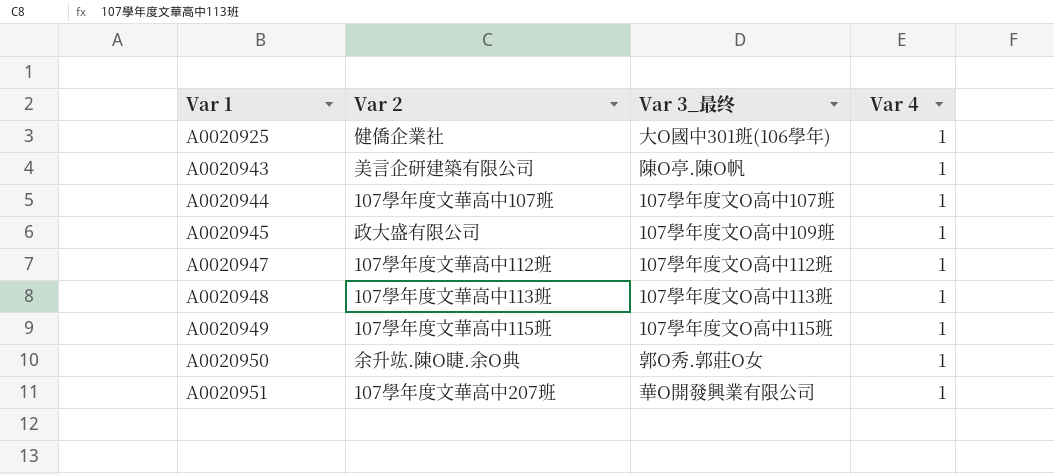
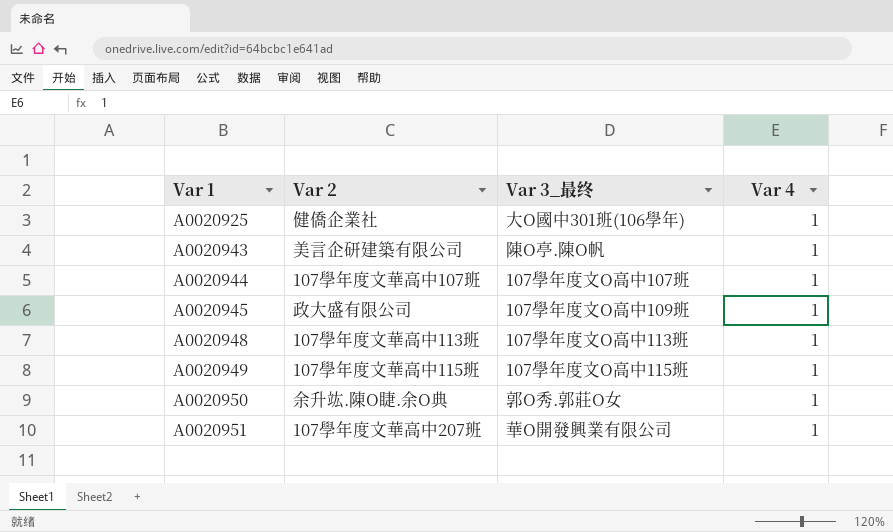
row A0020947: 107學年度文華高中112班 | 107學年度文O高中112班 | 1 -> none

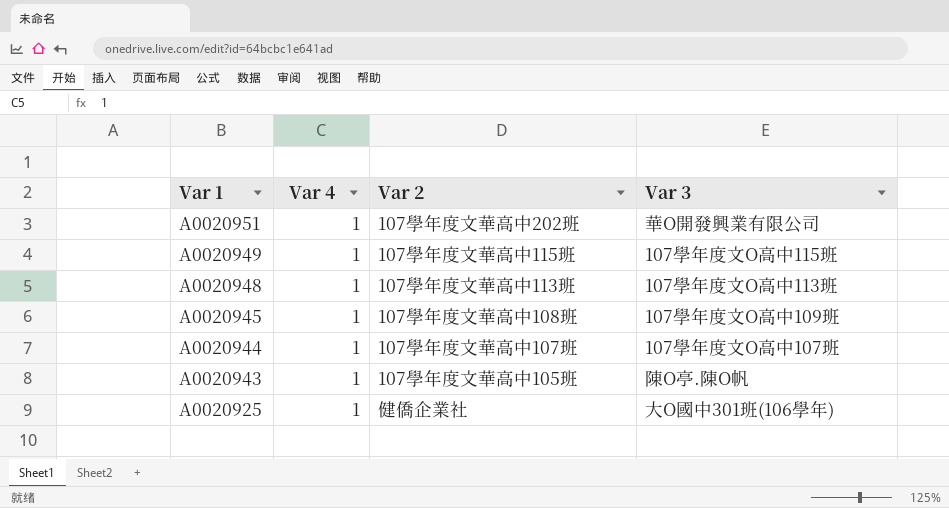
row order: Var 1 ascending -> Var 1 descending
column Var 4 | position: 4 -> 2
column name: Var 3_最终 -> Var 3
row A0020950: 余升竑.陳O睫.余O典 | 郭O秀.郭莊O女 | 1 -> none
A0020951 | Var 2: 107學年度文華高中207班 -> 107學年度文華高中202班
A0020945 | Var 2: 政大盛有限公司 -> 107學年度文華高中108班
A0020943 | Var 2: 美言企研建築有限公司 -> 107學年度文華高中105班

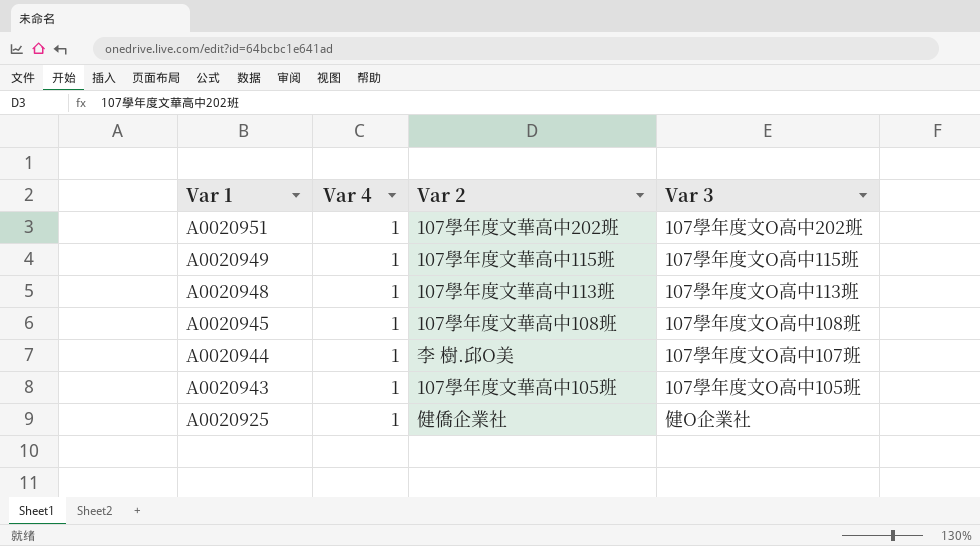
A0020951 | Var 3: 華O開發興業有限公司 -> 107學年度文O高中202班
A0020945 | Var 3: 107學年度文O高中109班 -> 107學年度文O高中108班
A0020944 | Var 2: 107學年度文華高中107班 -> 李 樹.邱O美
A0020943 | Var 3: 陳O亭.陳O帆 -> 107學年度文O高中105班
A0020925 | Var 3: 大O國中301班(106學年) -> 健O企業社

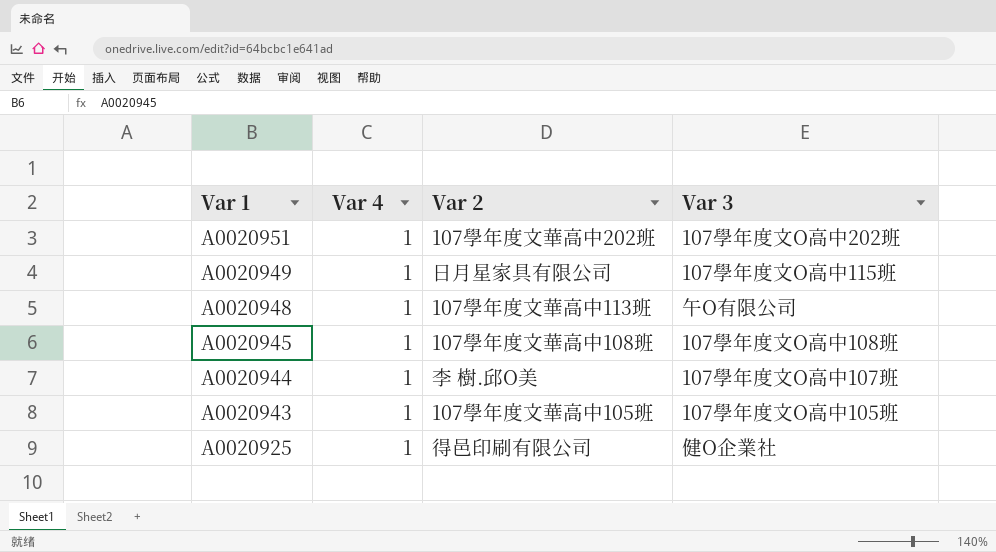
A0020949 | Var 2: 107學年度文華高中115班 -> 日月星家具有限公司
A0020948 | Var 3: 107學年度文O高中113班 -> 午O有限公司
A0020925 | Var 2: 健僑企業社 -> 得邑印刷有限公司

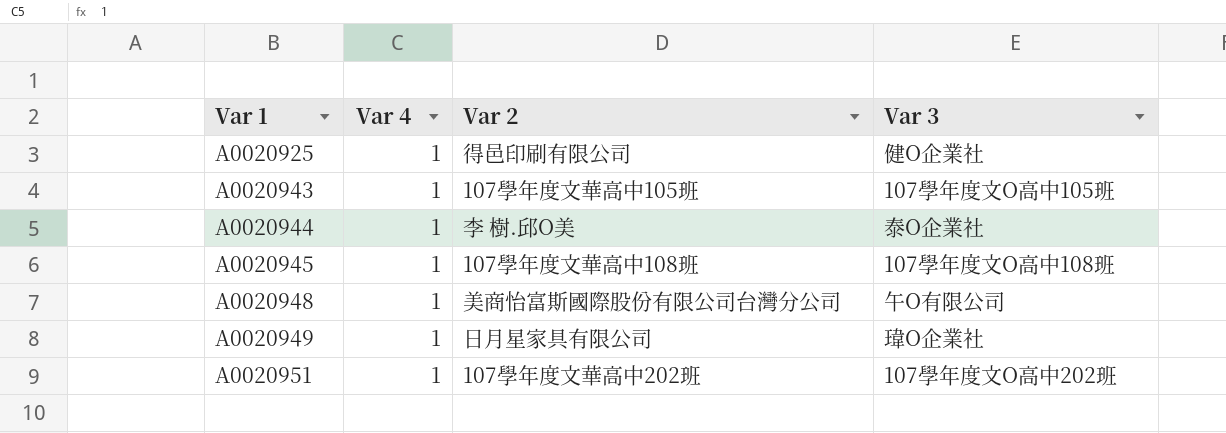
row order: Var 1 descending -> Var 1 ascending
A0020944 | Var 3: 107學年度文O高中107班 -> 泰O企業社
A0020948 | Var 2: 107學年度文華高中113班 -> 美商怡富斯國際股份有限公司台灣分公司
A0020949 | Var 3: 107學年度文O高中115班 -> 瑋O企業社

